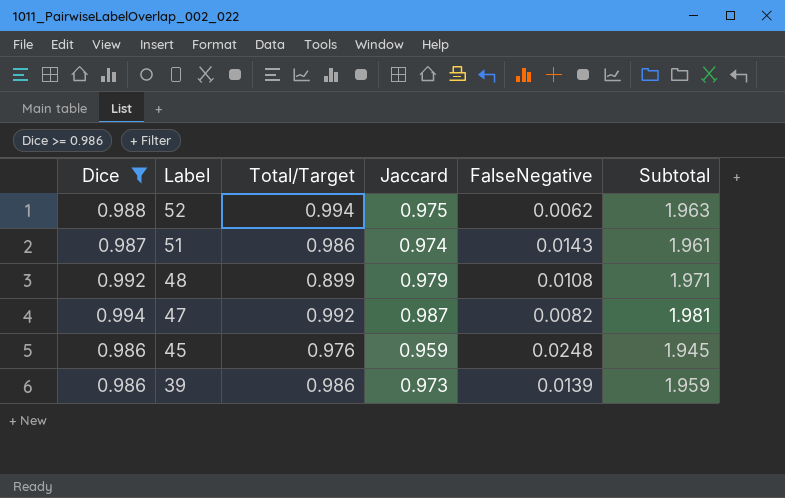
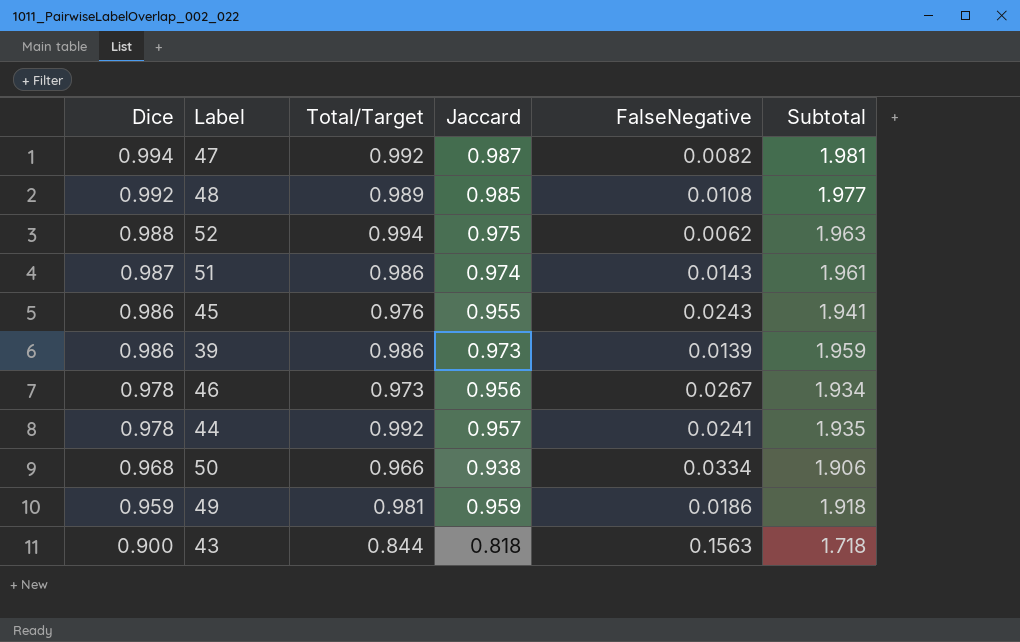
filter: Dice >= 0.986 -> none
row order: Label descending -> Dice descending
48 | Total/Target: 0.899 -> 0.989
48 | Jaccard: 0.979 -> 0.985
48 | Subtotal: 1.971 -> 1.977
45 | Jaccard: 0.959 -> 0.955
45 | FalseNegative: 0.0248 -> 0.0243
45 | Subtotal: 1.945 -> 1.941

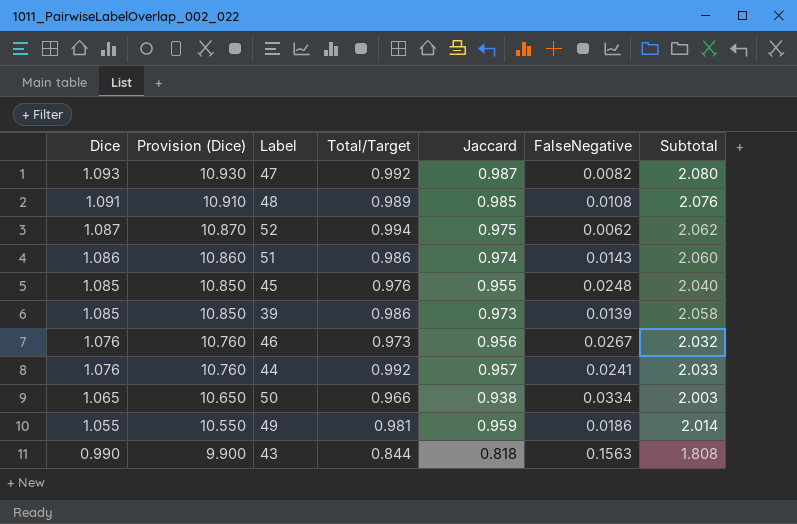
column Provision (Dice) | formula: none -> [Dice] * 10
47 | Dice: 0.994 -> 1.093
47 | Subtotal: 1.981 -> 2.080
48 | Dice: 0.992 -> 1.091
48 | Subtotal: 1.977 -> 2.076
52 | Dice: 0.988 -> 1.087
52 | Subtotal: 1.963 -> 2.062
51 | Dice: 0.987 -> 1.086
51 | Subtotal: 1.961 -> 2.060
45 | Dice: 0.986 -> 1.085
45 | FalseNegative: 0.0243 -> 0.0248
45 | Subtotal: 1.941 -> 2.040
39 | Dice: 0.986 -> 1.085
39 | Subtotal: 1.959 -> 2.058
46 | Dice: 0.978 -> 1.076
46 | Subtotal: 1.934 -> 2.032
44 | Dice: 0.978 -> 1.076
44 | Subtotal: 1.935 -> 2.033
50 | Dice: 0.968 -> 1.065
50 | Subtotal: 1.906 -> 2.003
49 | Dice: 0.959 -> 1.055
49 | Subtotal: 1.918 -> 2.014
43 | Dice: 0.900 -> 0.990
43 | Subtotal: 1.718 -> 1.808

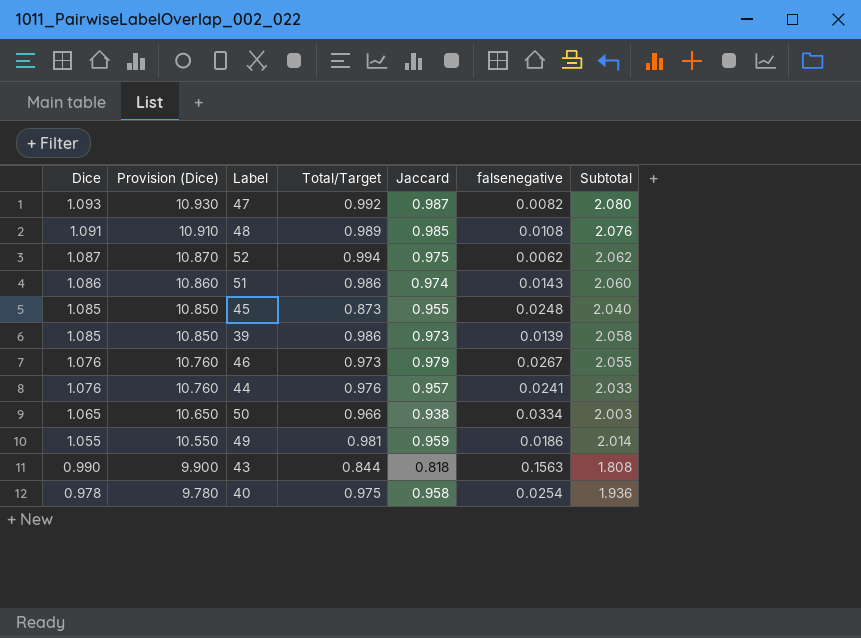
column name: FalseNegative -> falsenegative
45 | Total/Target: 0.976 -> 0.873
46 | Jaccard: 0.956 -> 0.979
46 | Subtotal: 2.032 -> 2.055
44 | Total/Target: 0.992 -> 0.976
row 40: none -> 0.978 | 9.780 | 0.975 | 0.958 | 0.0254 | 1.936

